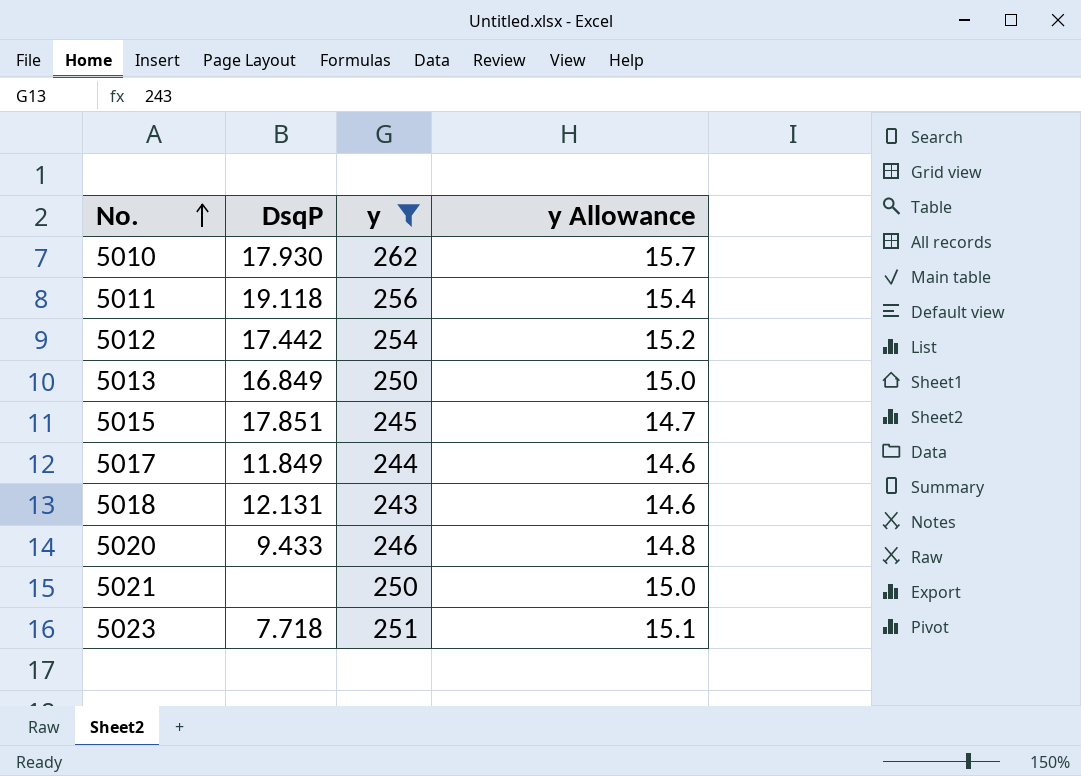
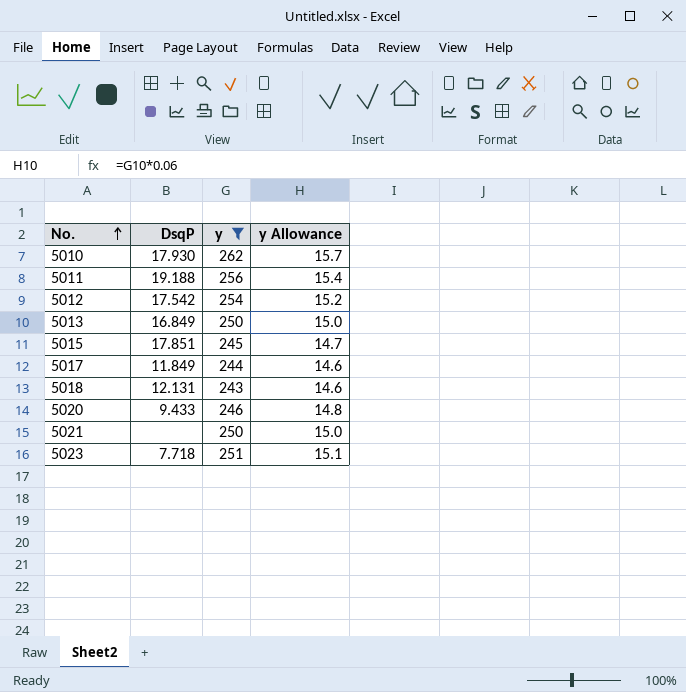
5011 | DsqP: 19.118 -> 19.188
5012 | DsqP: 17.442 -> 17.542

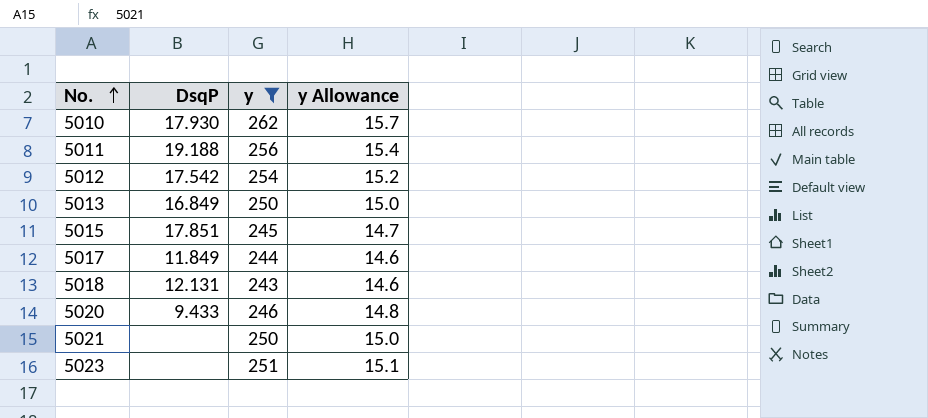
5023 | DsqP: 7.718 -> none

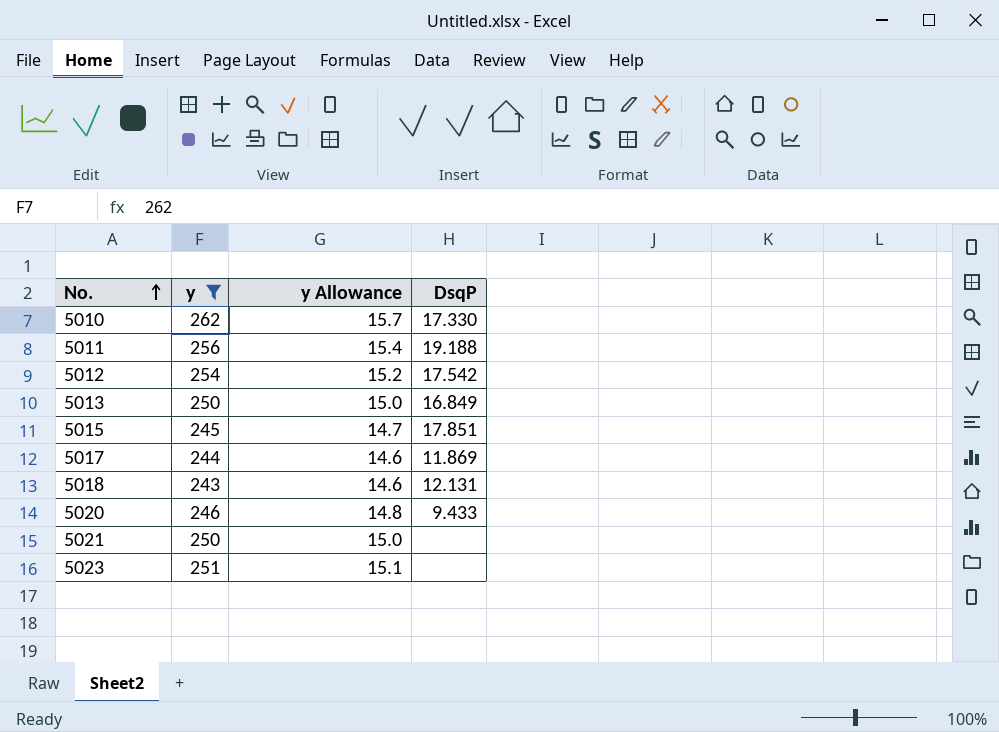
column DsqP | position: 2 -> 4
5010 | DsqP: 17.930 -> 17.330
5017 | DsqP: 11.849 -> 11.869

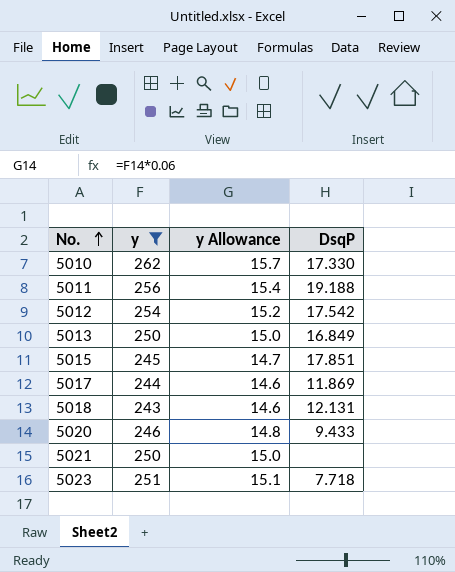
5023 | DsqP: none -> 7.718

